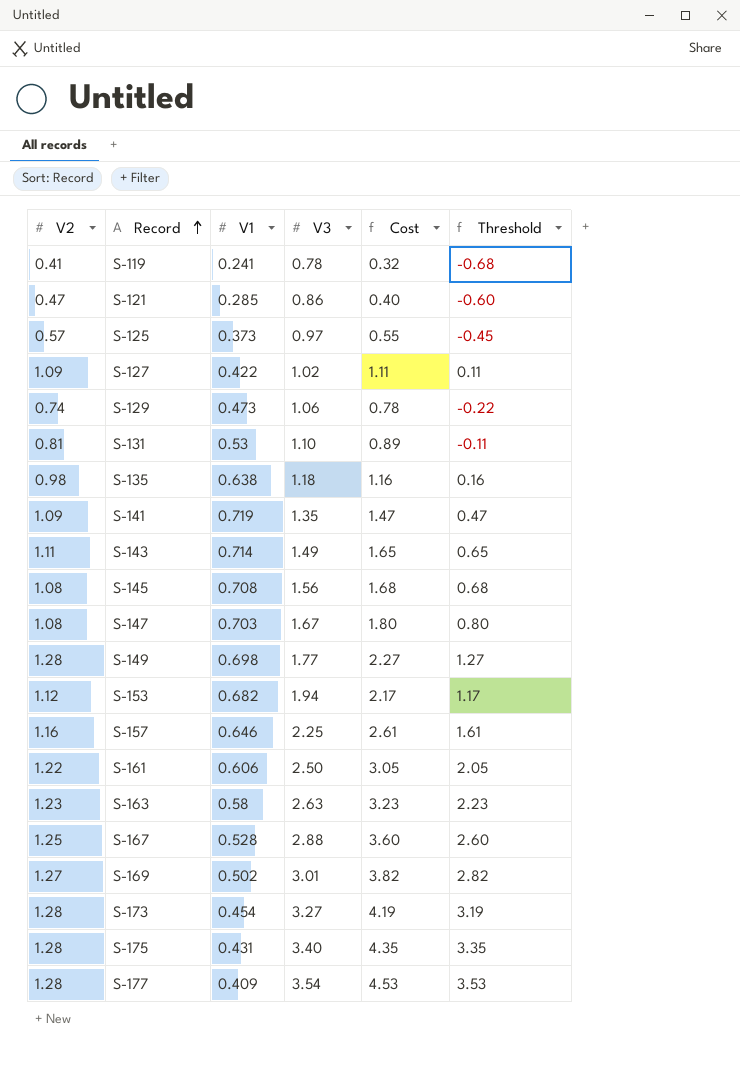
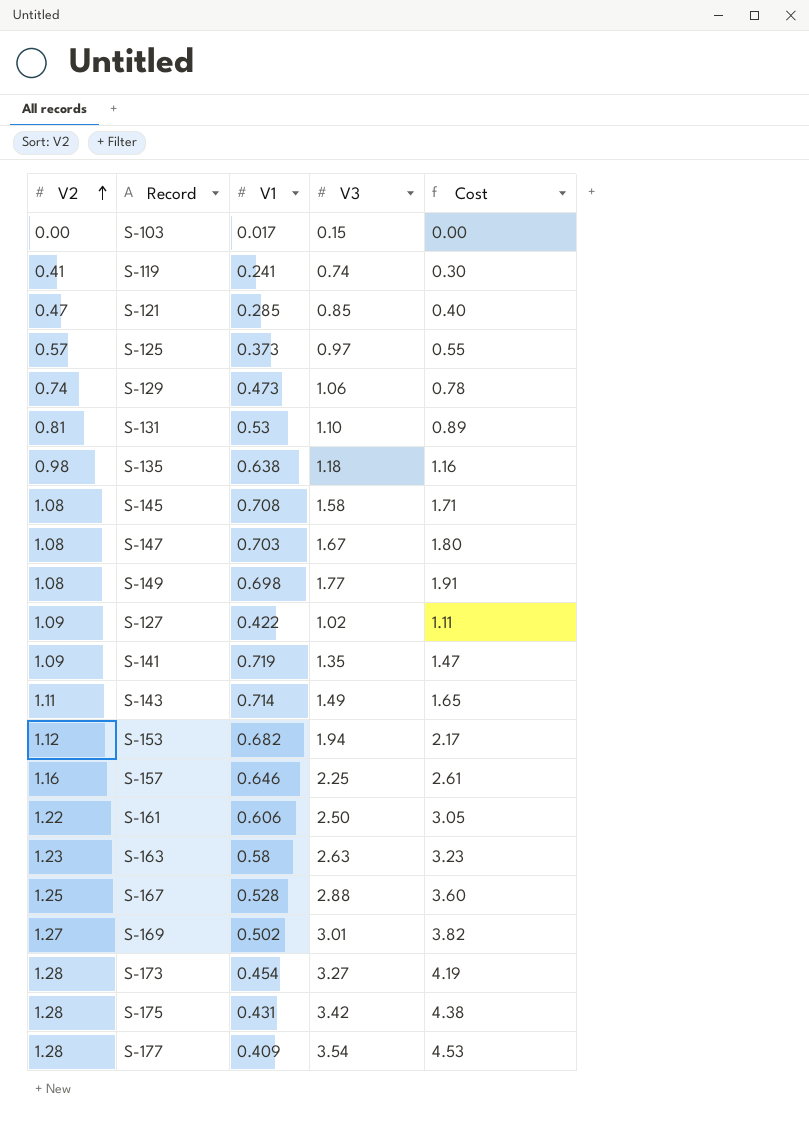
row order: Record ascending -> V2 ascending
column Threshold | formula: [Cost] - 1 -> none
row S-103: none -> 0.00 | 0.017 | 0.15 | 0.00
S-119 | V3: 0.78 -> 0.74
S-119 | Cost: 0.32 -> 0.30
S-121 | V3: 0.86 -> 0.85
S-145 | V3: 1.56 -> 1.58
S-145 | Cost: 1.68 -> 1.71
S-149 | V2: 1.28 -> 1.08
S-149 | Cost: 2.27 -> 1.91
S-175 | V3: 3.40 -> 3.42
S-175 | Cost: 4.35 -> 4.38

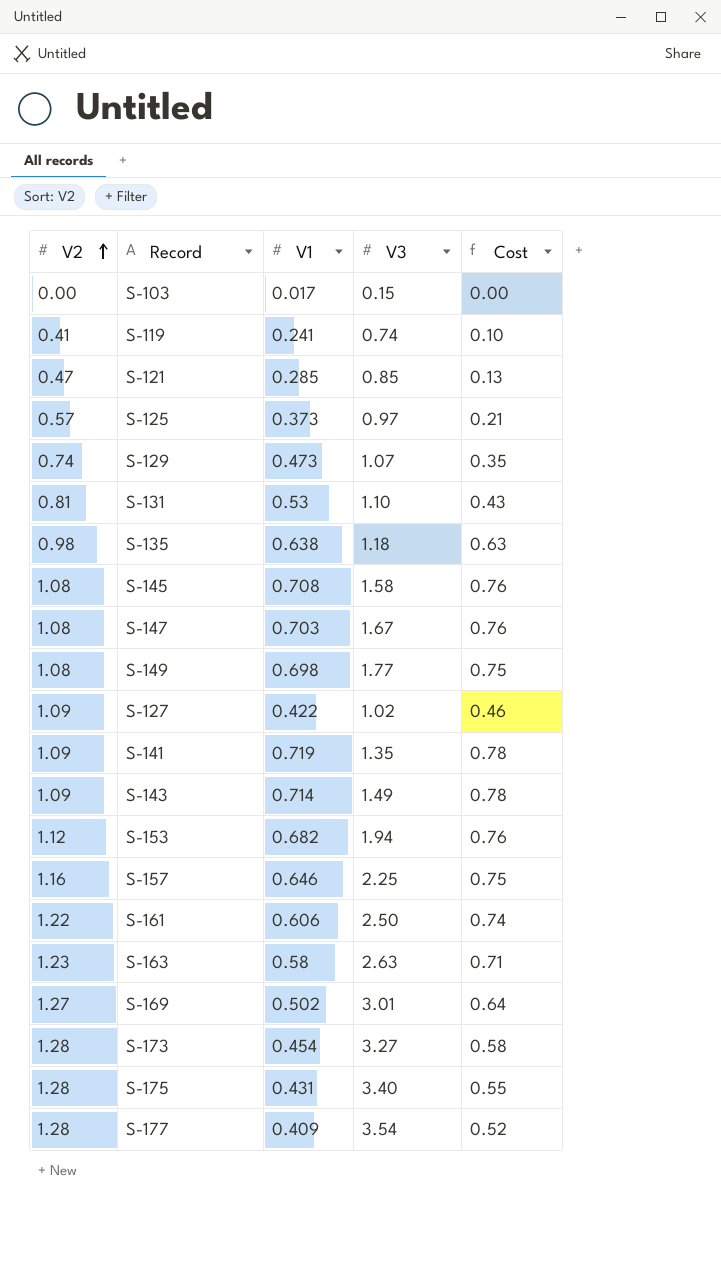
column Cost | formula: [V2] * [V3] -> [V2] * [V1]
row S-167: 1.25 | 0.528 | 2.88 | 3.60 -> none
S-129 | V3: 1.06 -> 1.07
S-143 | V2: 1.11 -> 1.09
S-175 | V3: 3.42 -> 3.40

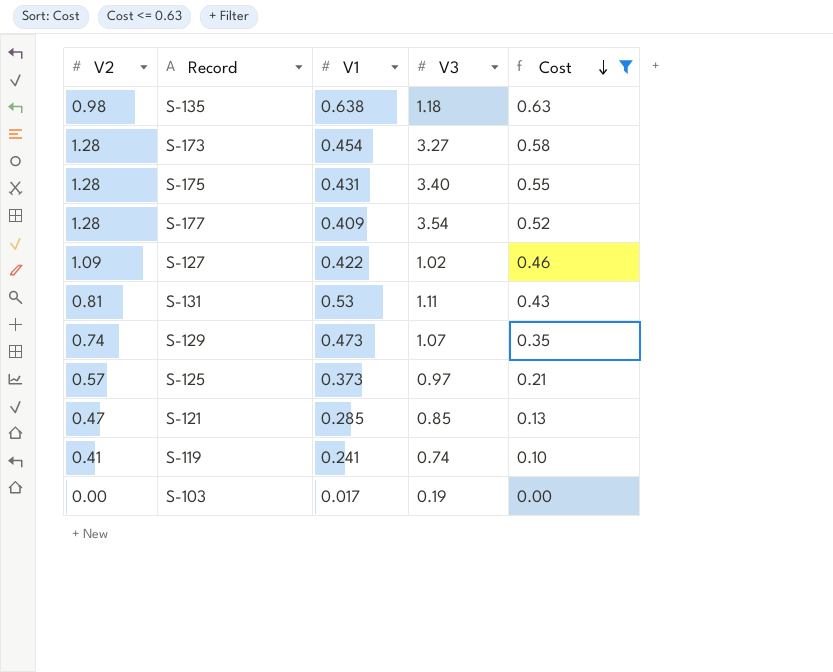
filter: none -> Cost <= 0.63
row order: V2 ascending -> Cost descending
S-131 | V3: 1.10 -> 1.11
S-103 | V3: 0.15 -> 0.19

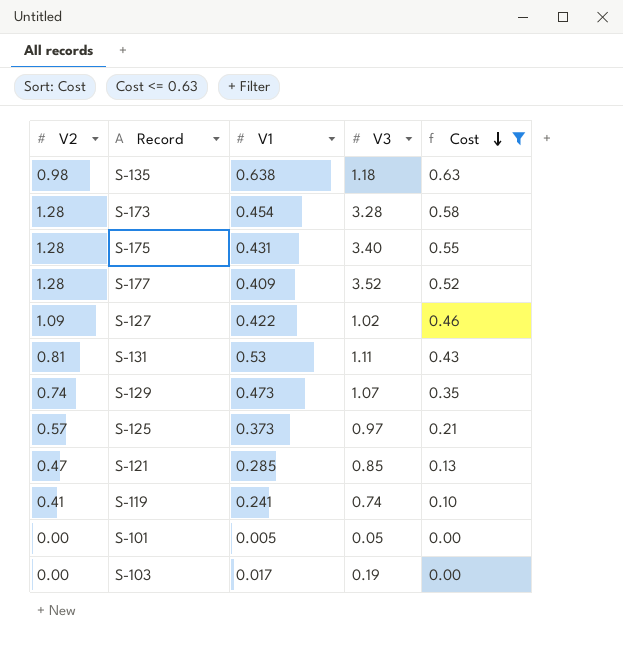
S-173 | V3: 3.27 -> 3.28
S-177 | V3: 3.54 -> 3.52
row S-101: none -> 0.00 | 0.005 | 0.05 | 0.00

